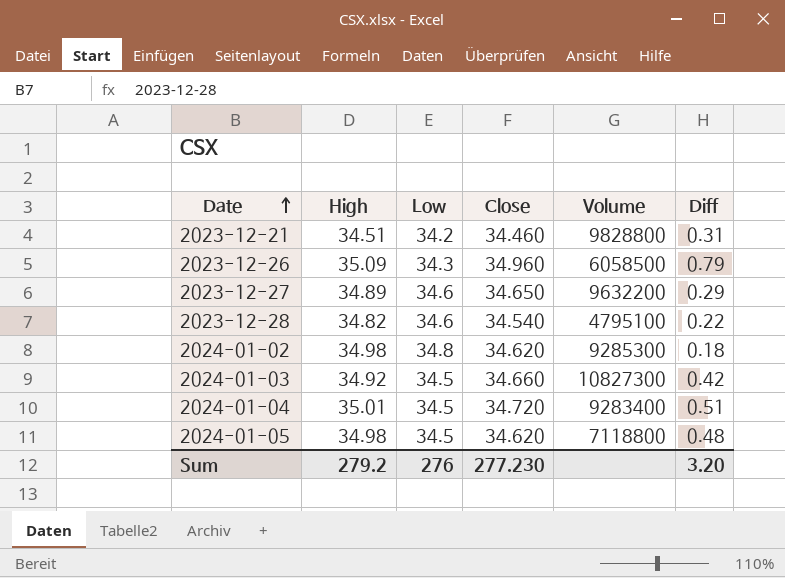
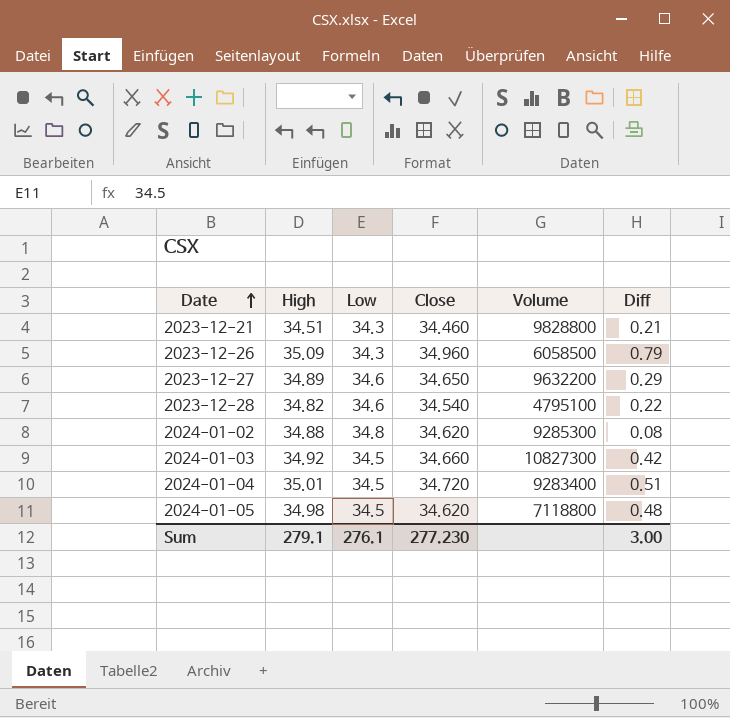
2023-12-21 | Low: 34.2 -> 34.3
2023-12-21 | Diff: 0.31 -> 0.21
2024-01-02 | High: 34.98 -> 34.88
2024-01-02 | Diff: 0.18 -> 0.08
Sum | High: 279.2 -> 279.1
Sum | Low: 276 -> 276.1
Sum | Diff: 3.20 -> 3.00

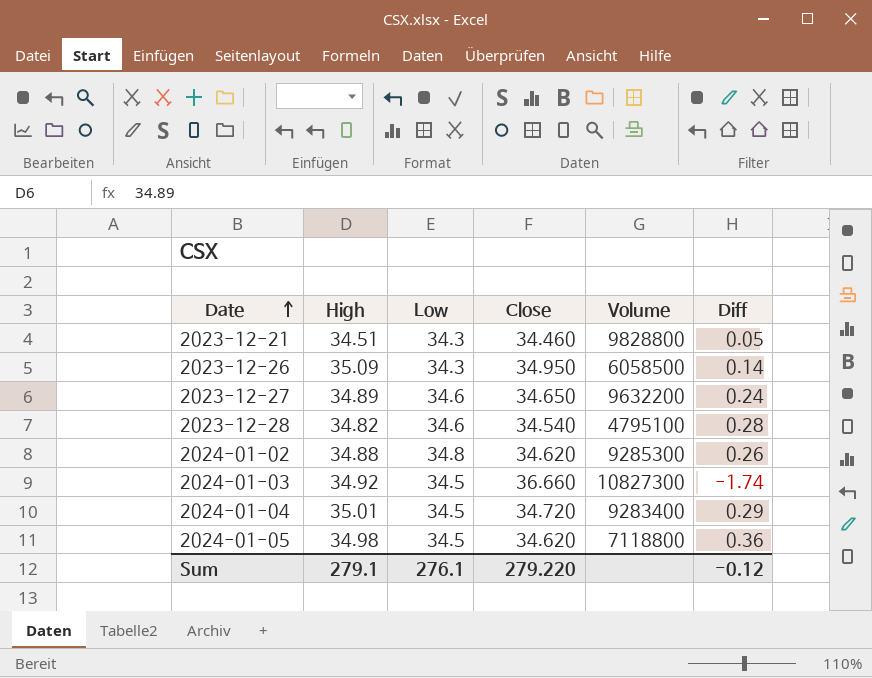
column Diff | formula: [High] - [Low] -> [High] - [Close]
2023-12-26 | Close: 34.960 -> 34.950
2024-01-03 | Close: 34.660 -> 36.660
Sum | Close: 277.230 -> 279.220
Sum | Diff: 3.00 -> -0.12

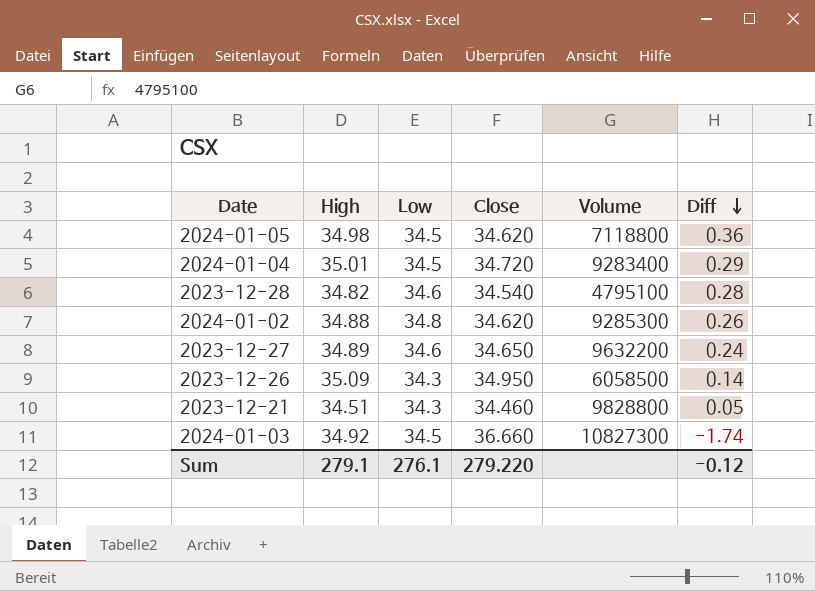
row order: Date ascending -> Diff descending

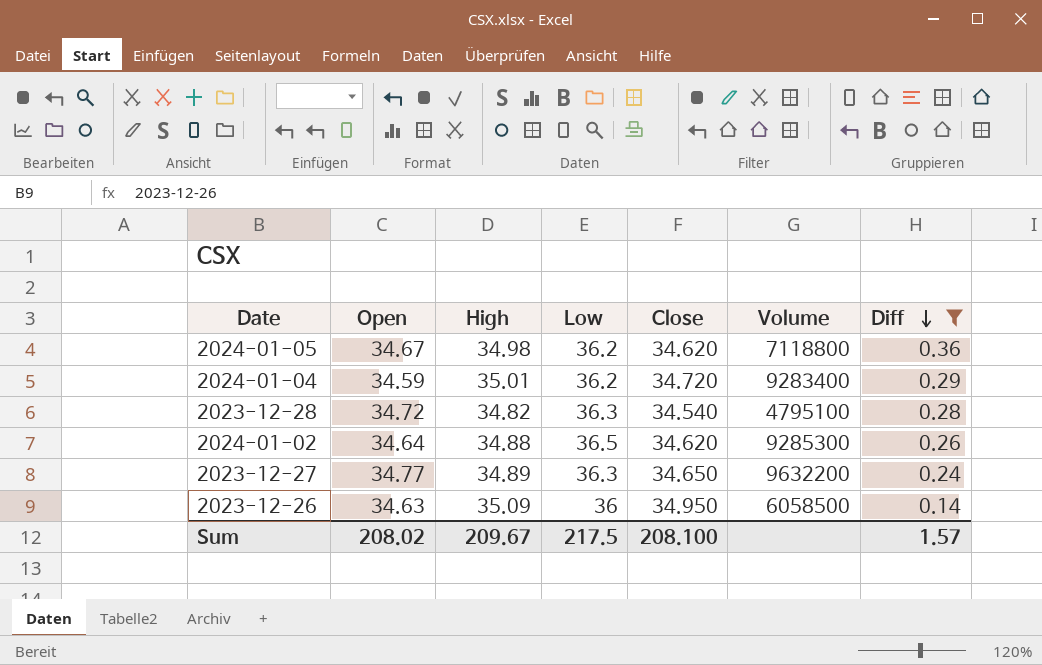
filter: none -> Diff >= 0.14
column Open | position: none -> 2
2024-01-05 | Low: 34.5 -> 36.2
2024-01-04 | Low: 34.5 -> 36.2
2023-12-28 | Low: 34.6 -> 36.3
2024-01-02 | Low: 34.8 -> 36.5
2023-12-27 | Low: 34.6 -> 36.3
2023-12-26 | Low: 34.3 -> 36
Sum | High: 279.1 -> 209.67
Sum | Low: 276.1 -> 217.5
Sum | Close: 279.220 -> 208.100
Sum | Diff: -0.12 -> 1.57

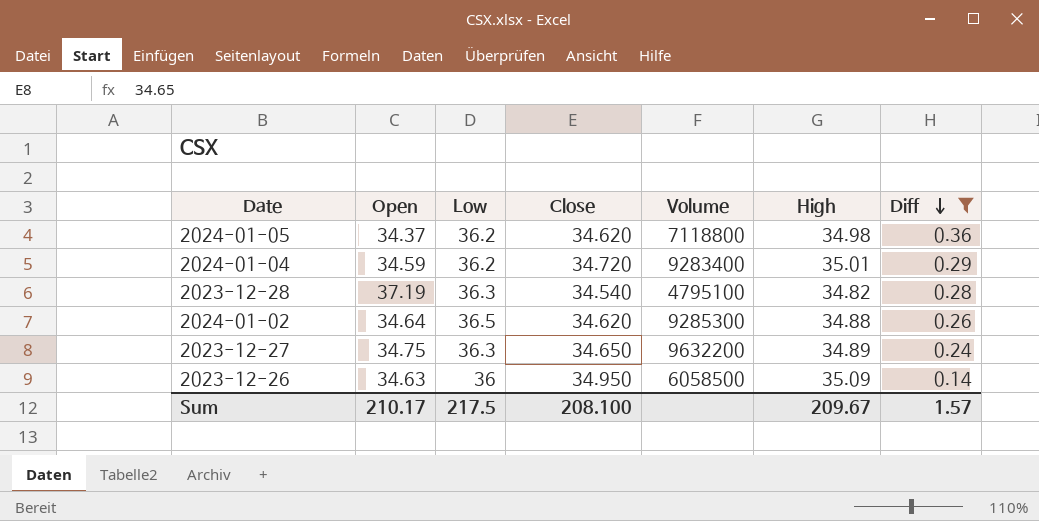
column High | position: 3 -> 6
2024-01-05 | Open: 34.67 -> 34.37
2023-12-28 | Open: 34.72 -> 37.19
2023-12-27 | Open: 34.77 -> 34.75
Sum | Open: 208.02 -> 210.17

